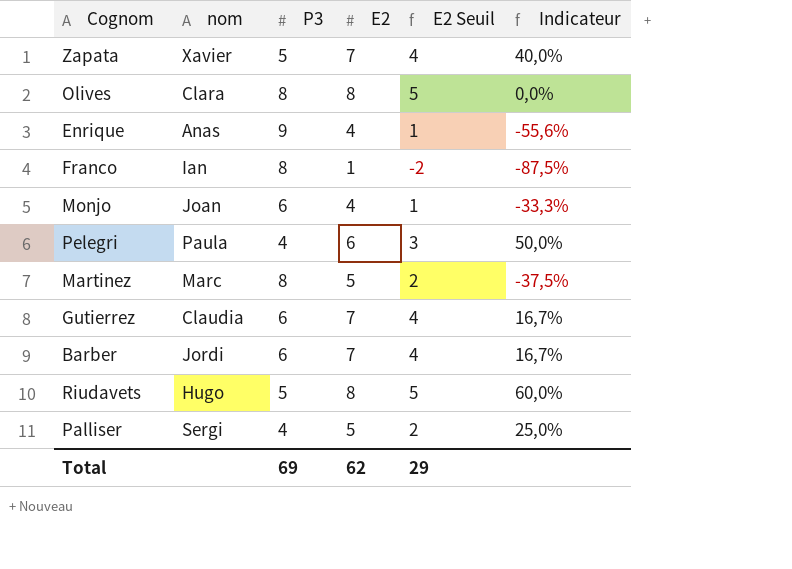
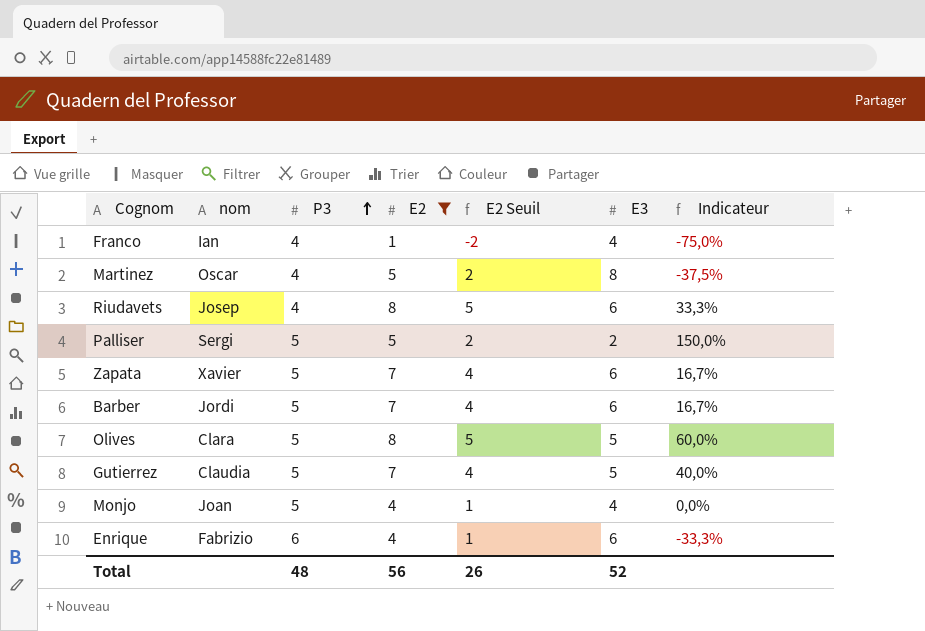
filter: none -> E2 != 6
row order: none -> P3 ascending
column E3 | position: none -> 6
column Indicateur | formula: ([E2] - [P3]) / [P3] -> ([E2] - [E3]) / [E3]
Franco | P3: 8 -> 4
Martinez | nom: Marc -> Oscar
Martinez | P3: 8 -> 4
Riudavets | nom: Hugo -> Josep
Riudavets | P3: 5 -> 4
Palliser | P3: 4 -> 5
Barber | P3: 6 -> 5
Olives | P3: 8 -> 5
Gutierrez | P3: 6 -> 5
Monjo | P3: 6 -> 5
Enrique | nom: Anas -> Fabrizio
Enrique | P3: 9 -> 6
Total | P3: 69 -> 48
Total | E2: 62 -> 56
Total | E2 Seuil: 29 -> 26

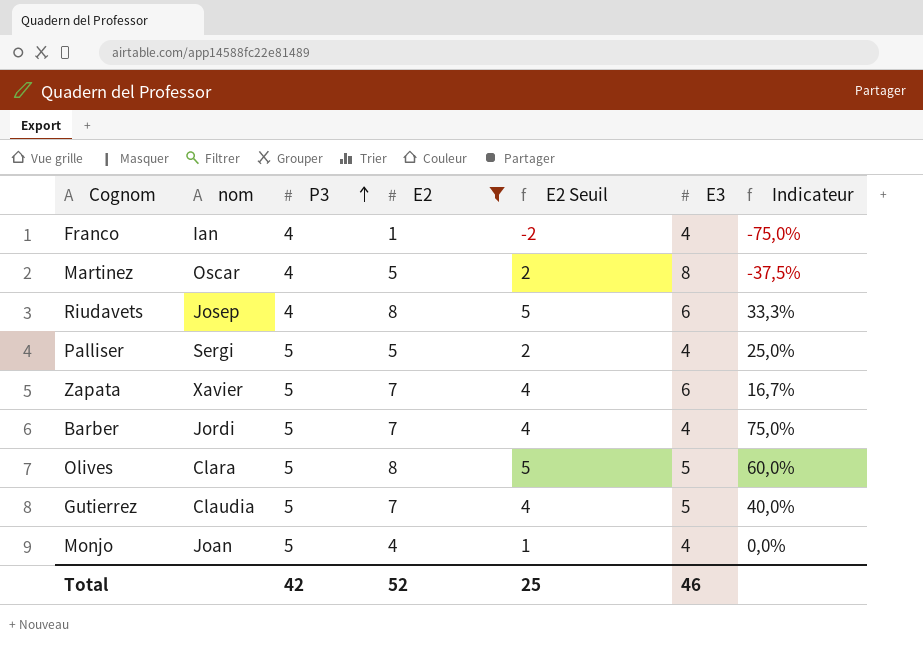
row Enrique: Fabrizio | 6 | 4 | 1 | 6 | -33,3% -> none
Palliser | E3: 2 -> 4
Palliser | Indicateur: 150,0% -> 25,0%
Barber | E3: 6 -> 4
Barber | Indicateur: 16,7% -> 75,0%
Total | P3: 48 -> 42
Total | E2: 56 -> 52
Total | E2 Seuil: 26 -> 25
Total | E3: 52 -> 46

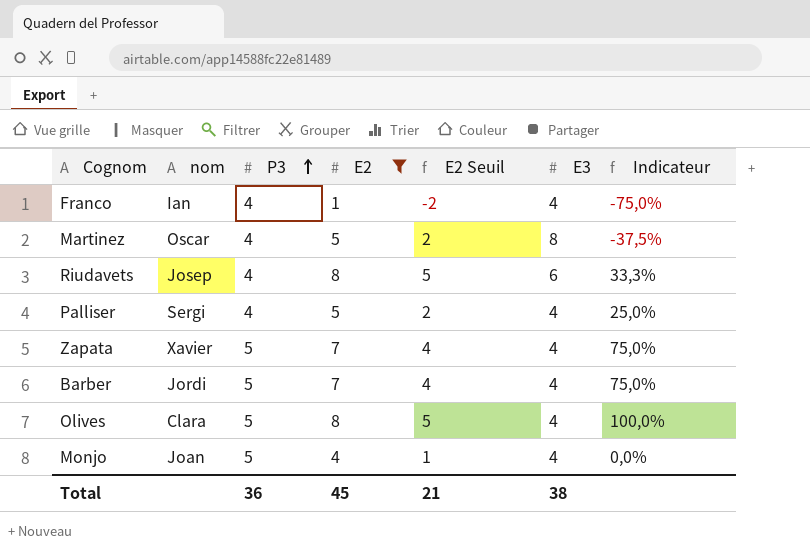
row Gutierrez: Claudia | 5 | 7 | 4 | 5 | 40,0% -> none
Palliser | P3: 5 -> 4
Zapata | E3: 6 -> 4
Zapata | Indicateur: 16,7% -> 75,0%
Olives | E3: 5 -> 4
Olives | Indicateur: 60,0% -> 100,0%
Total | P3: 42 -> 36
Total | E2: 52 -> 45
Total | E2 Seuil: 25 -> 21
Total | E3: 46 -> 38

